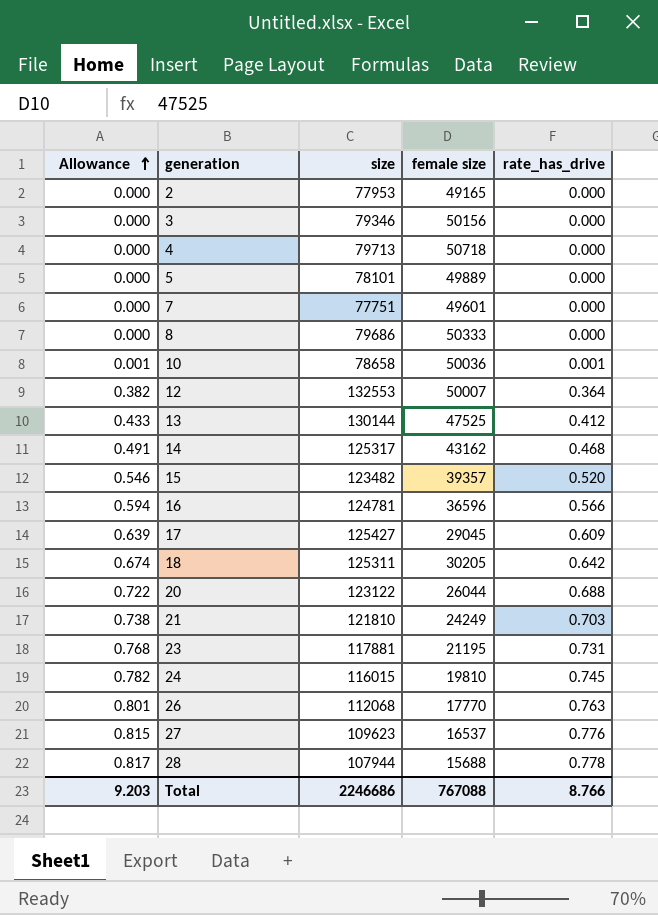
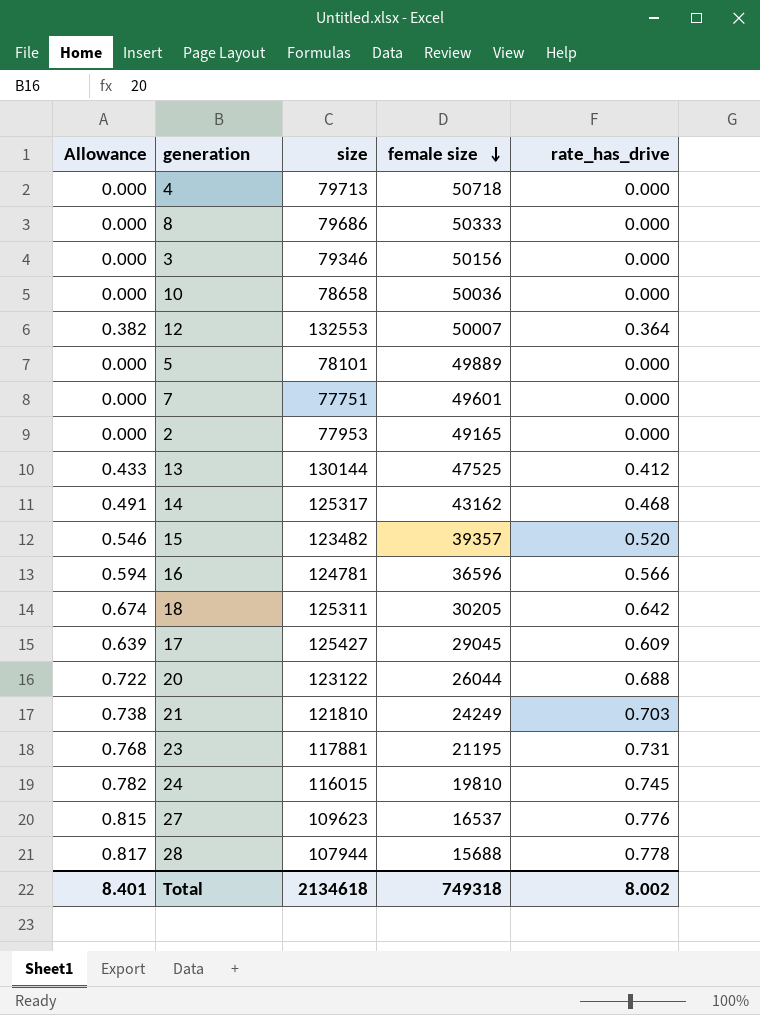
row order: Allowance ascending -> female size descending
row 26: 0.801 | 112068 | 17770 | 0.763 -> none
10 | Allowance: 0.001 -> 0.000
10 | rate_has_drive: 0.001 -> 0.000
Total | Allowance: 9.203 -> 8.401
Total | size: 2246686 -> 2134618
Total | female size: 767088 -> 749318
Total | rate_has_drive: 8.766 -> 8.002

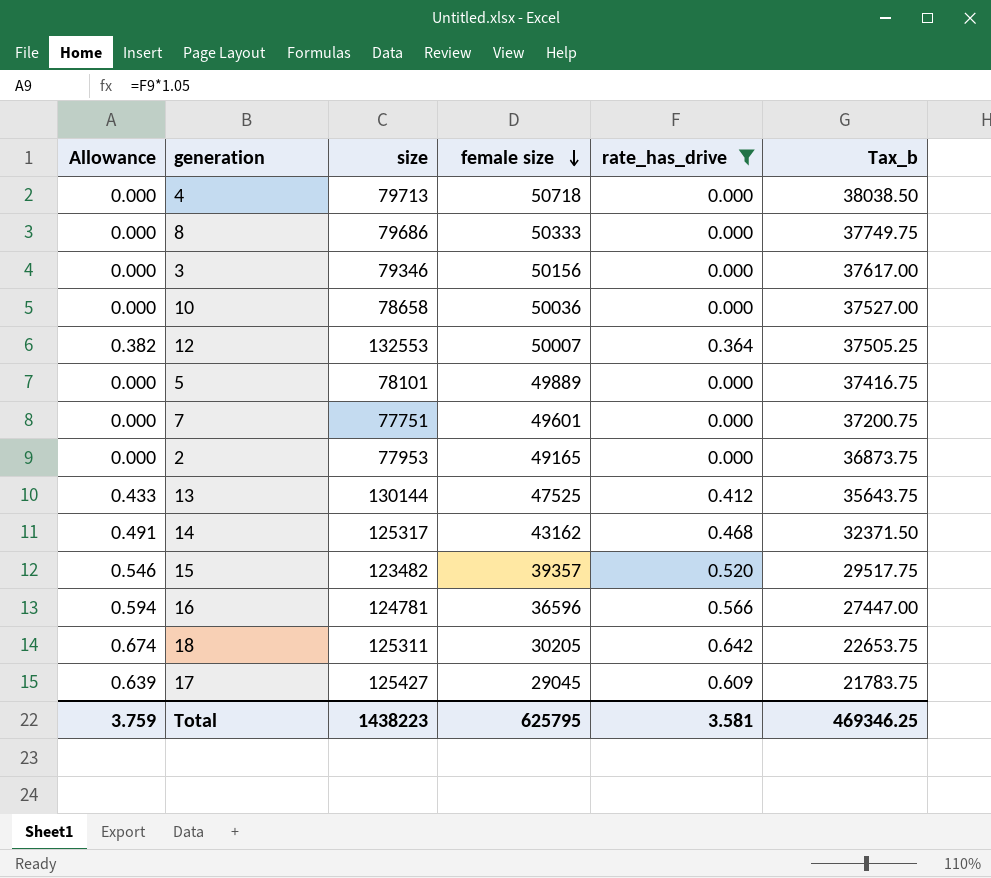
filter: none -> rate_has_drive <= 0.642
column Tax_b | formula: none -> [female size] * 0.75
Total | Allowance: 8.401 -> 3.759
Total | size: 2134618 -> 1438223
Total | female size: 749318 -> 625795
Total | rate_has_drive: 8.002 -> 3.581

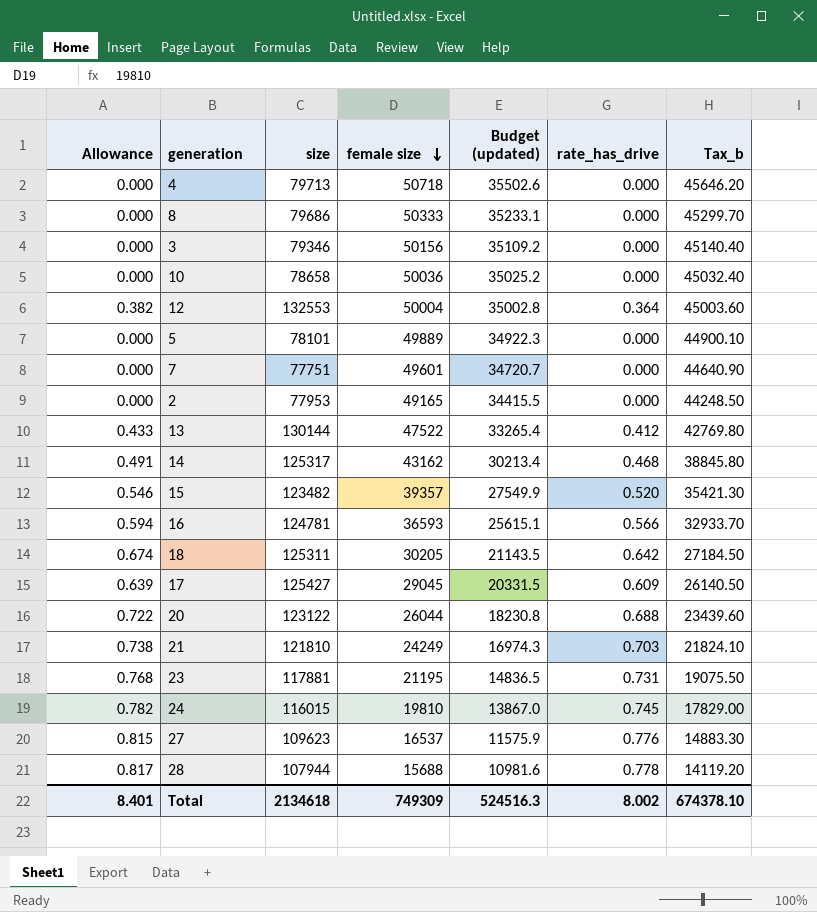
filter: rate_has_drive <= 0.642 -> none
column Budget (updated) | formula: none -> [female size] * 0.7
column Tax_b | formula: [female size] * 0.75 -> [female size] * 0.9
12 | female size: 50007 -> 50004
13 | female size: 47525 -> 47522
16 | female size: 36596 -> 36593
Total | Allowance: 3.759 -> 8.401
Total | size: 1438223 -> 2134618
Total | female size: 625795 -> 749309
Total | rate_has_drive: 3.581 -> 8.002
Total | Tax_b: 469346.25 -> 674378.10

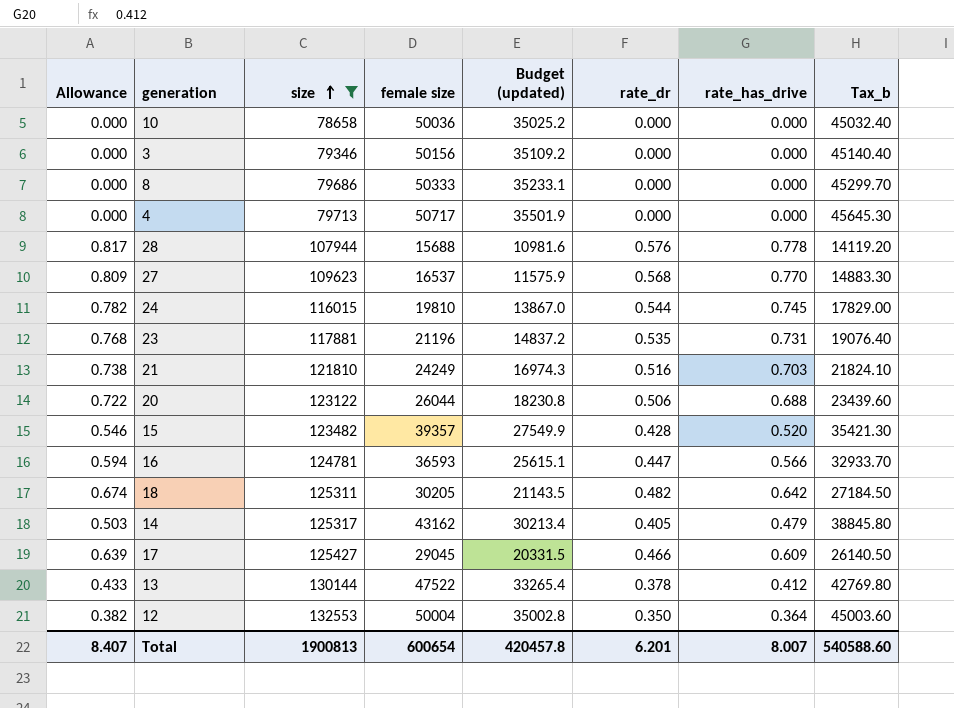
filter: none -> size >= 78658
row order: female size descending -> size ascending
column rate_dr | position: none -> 6
4 | female size: 50718 -> 50717
4 | Budget (updated): 35502.6 -> 35501.9
4 | Tax_b: 45646.20 -> 45645.30
27 | Allowance: 0.815 -> 0.809
27 | rate_has_drive: 0.776 -> 0.770
23 | female size: 21195 -> 21196
23 | Budget (updated): 14836.5 -> 14837.2
23 | Tax_b: 19075.50 -> 19076.40
14 | Allowance: 0.491 -> 0.503
14 | rate_has_drive: 0.468 -> 0.479
Total | Allowance: 8.401 -> 8.407
Total | size: 2134618 -> 1900813
Total | female size: 749309 -> 600654
Total | Budget (updated): 524516.3 -> 420457.8
Total | rate_has_drive: 8.002 -> 8.007
Total | Tax_b: 674378.10 -> 540588.60

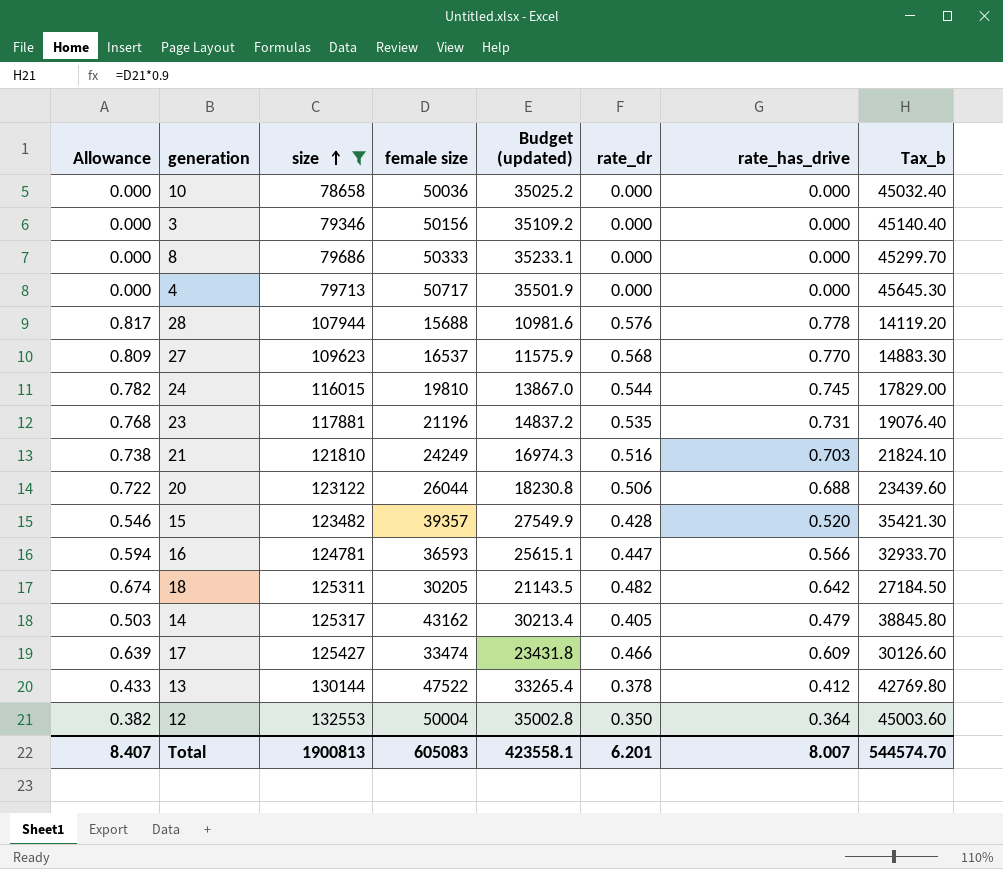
17 | female size: 29045 -> 33474
17 | Budget (updated): 20331.5 -> 23431.8
17 | Tax_b: 26140.50 -> 30126.60
Total | female size: 600654 -> 605083
Total | Budget (updated): 420457.8 -> 423558.1
Total | Tax_b: 540588.60 -> 544574.70

